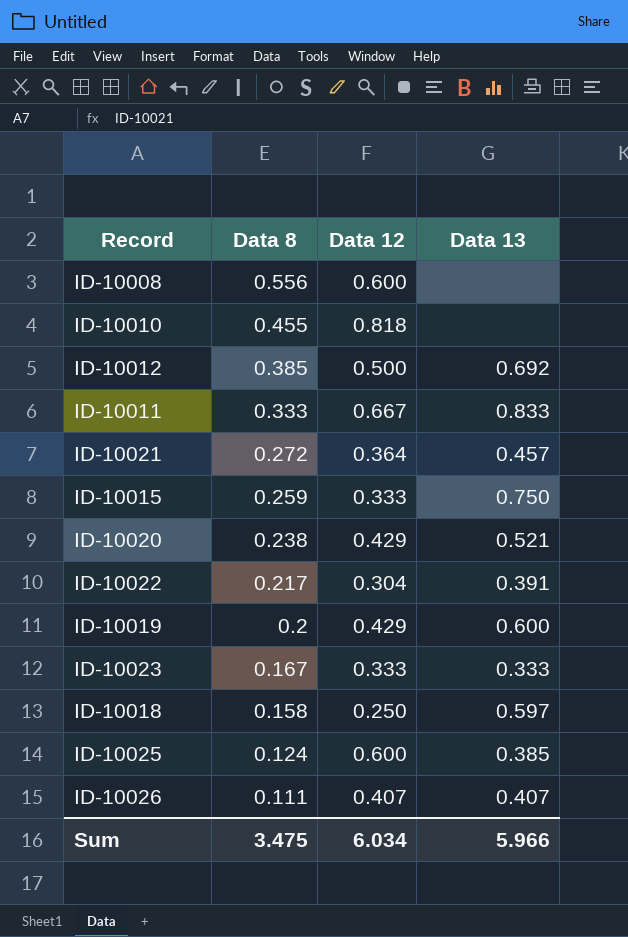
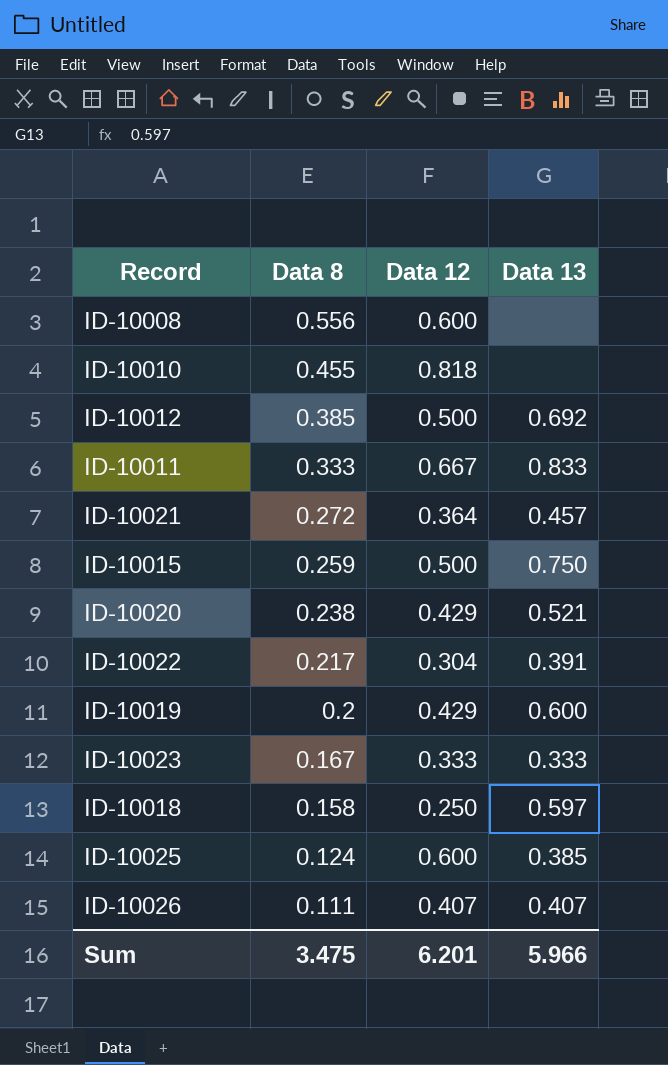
ID-10015 | Data 12: 0.333 -> 0.500
Sum | Data 12: 6.034 -> 6.201

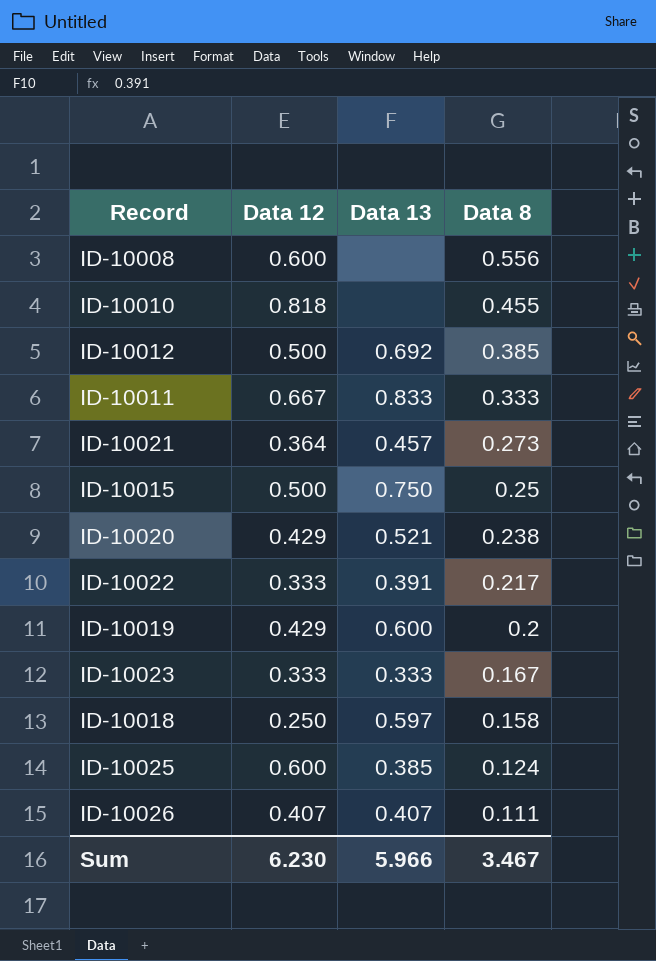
column Data 8 | position: 2 -> 4
ID-10021 | Data 8: 0.272 -> 0.273
ID-10015 | Data 8: 0.259 -> 0.25
ID-10022 | Data 12: 0.304 -> 0.333
Sum | Data 12: 6.201 -> 6.230
Sum | Data 8: 3.475 -> 3.467

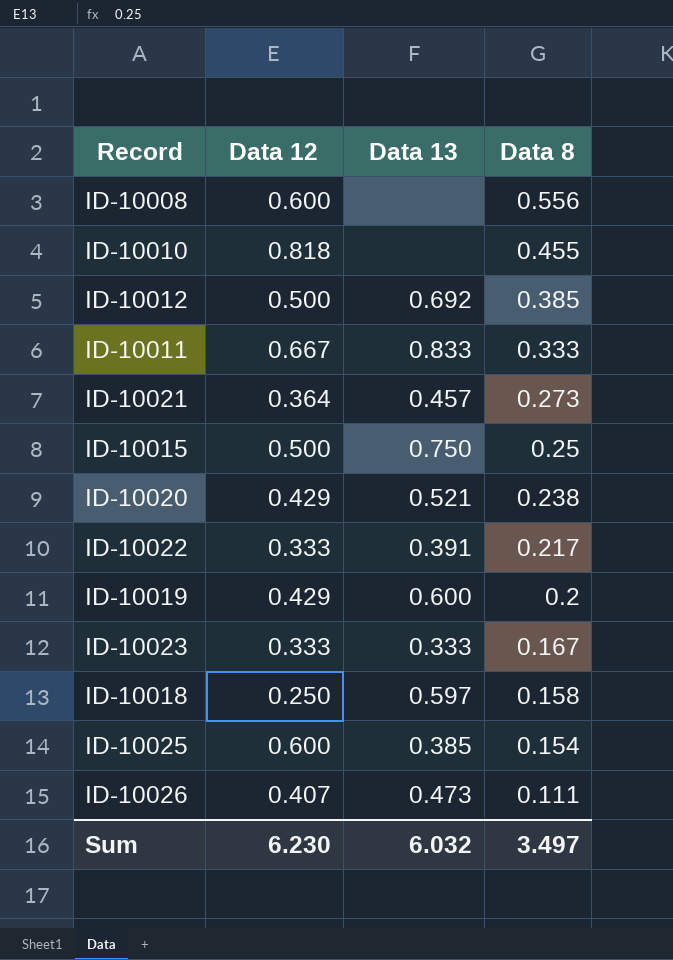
ID-10025 | Data 8: 0.124 -> 0.154
ID-10026 | Data 13: 0.407 -> 0.473
Sum | Data 13: 5.966 -> 6.032
Sum | Data 8: 3.467 -> 3.497

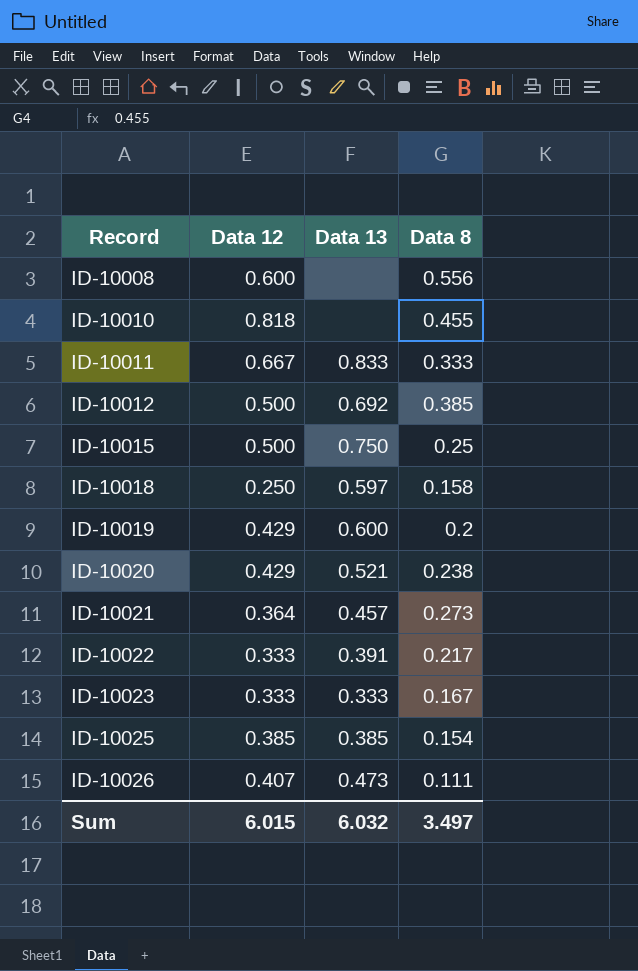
row order: Data 8 descending -> Record ascending
ID-10025 | Data 12: 0.600 -> 0.385
Sum | Data 12: 6.230 -> 6.015

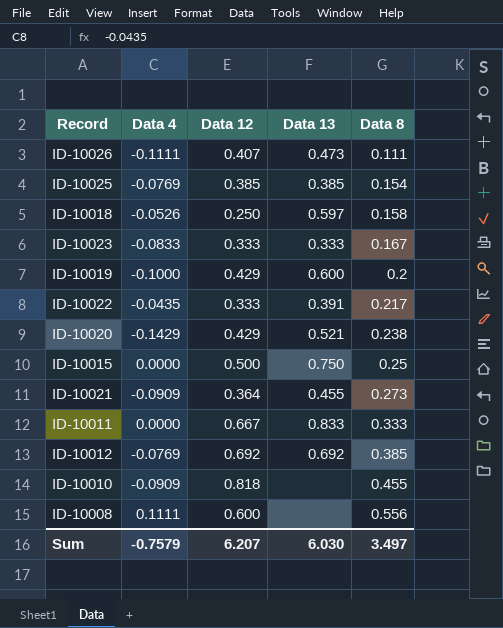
row order: Record ascending -> Data 8 ascending
column Data 4 | position: none -> 2
ID-10021 | Data 13: 0.457 -> 0.455
ID-10012 | Data 12: 0.500 -> 0.692
Sum | Data 12: 6.015 -> 6.207
Sum | Data 13: 6.032 -> 6.030

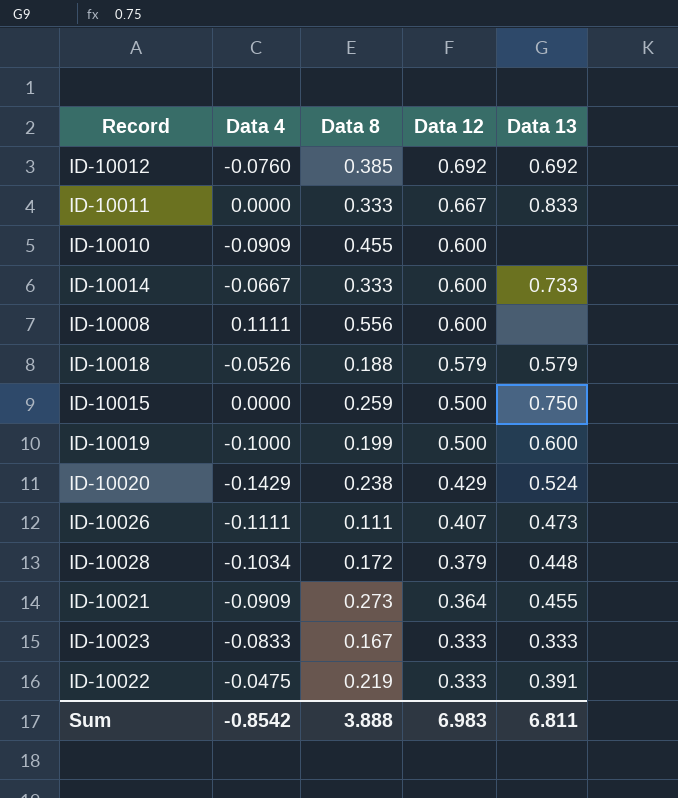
row order: Data 8 ascending -> Data 12 descending
column Data 8 | position: 5 -> 3
row ID-10025: -0.0769 | 0.385 | 0.385 | 0.154 -> none
ID-10012 | Data 4: -0.0769 -> -0.0760
ID-10010 | Data 12: 0.818 -> 0.600
row ID-10014: none -> -0.0667 | 0.333 | 0.600 | 0.733
ID-10018 | Data 8: 0.158 -> 0.188
ID-10018 | Data 12: 0.250 -> 0.579
ID-10018 | Data 13: 0.597 -> 0.579
ID-10015 | Data 8: 0.25 -> 0.259
ID-10019 | Data 8: 0.2 -> 0.199
ID-10019 | Data 12: 0.429 -> 0.500
ID-10020 | Data 13: 0.521 -> 0.524
row ID-10028: none -> -0.1034 | 0.172 | 0.379 | 0.448
ID-10022 | Data 4: -0.0435 -> -0.0475
ID-10022 | Data 8: 0.217 -> 0.219
Sum | Data 4: -0.7579 -> -0.8542
Sum | Data 8: 3.497 -> 3.888
Sum | Data 12: 6.207 -> 6.983
Sum | Data 13: 6.030 -> 6.811

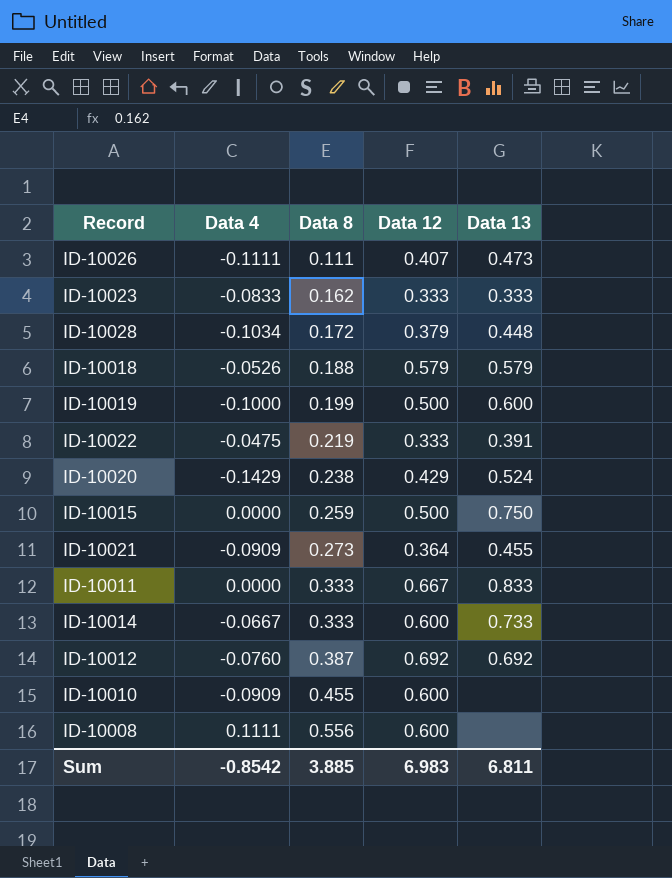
row order: Data 12 descending -> Data 8 ascending
ID-10023 | Data 8: 0.167 -> 0.162
ID-10012 | Data 8: 0.385 -> 0.387
Sum | Data 8: 3.888 -> 3.885

